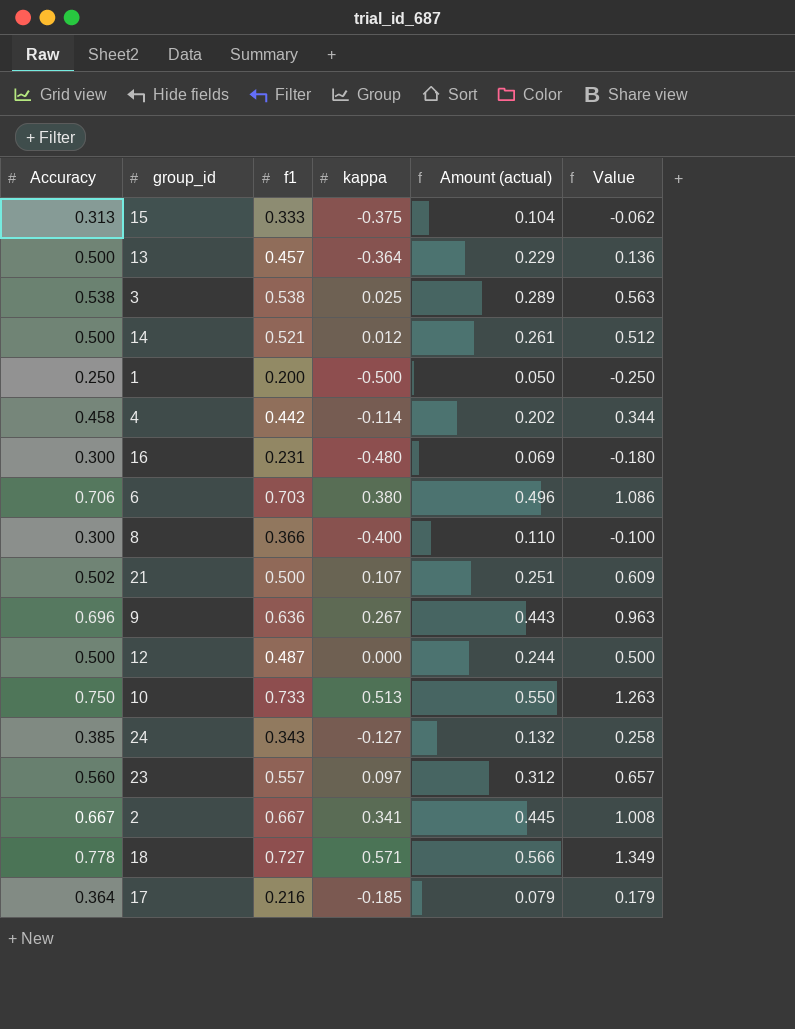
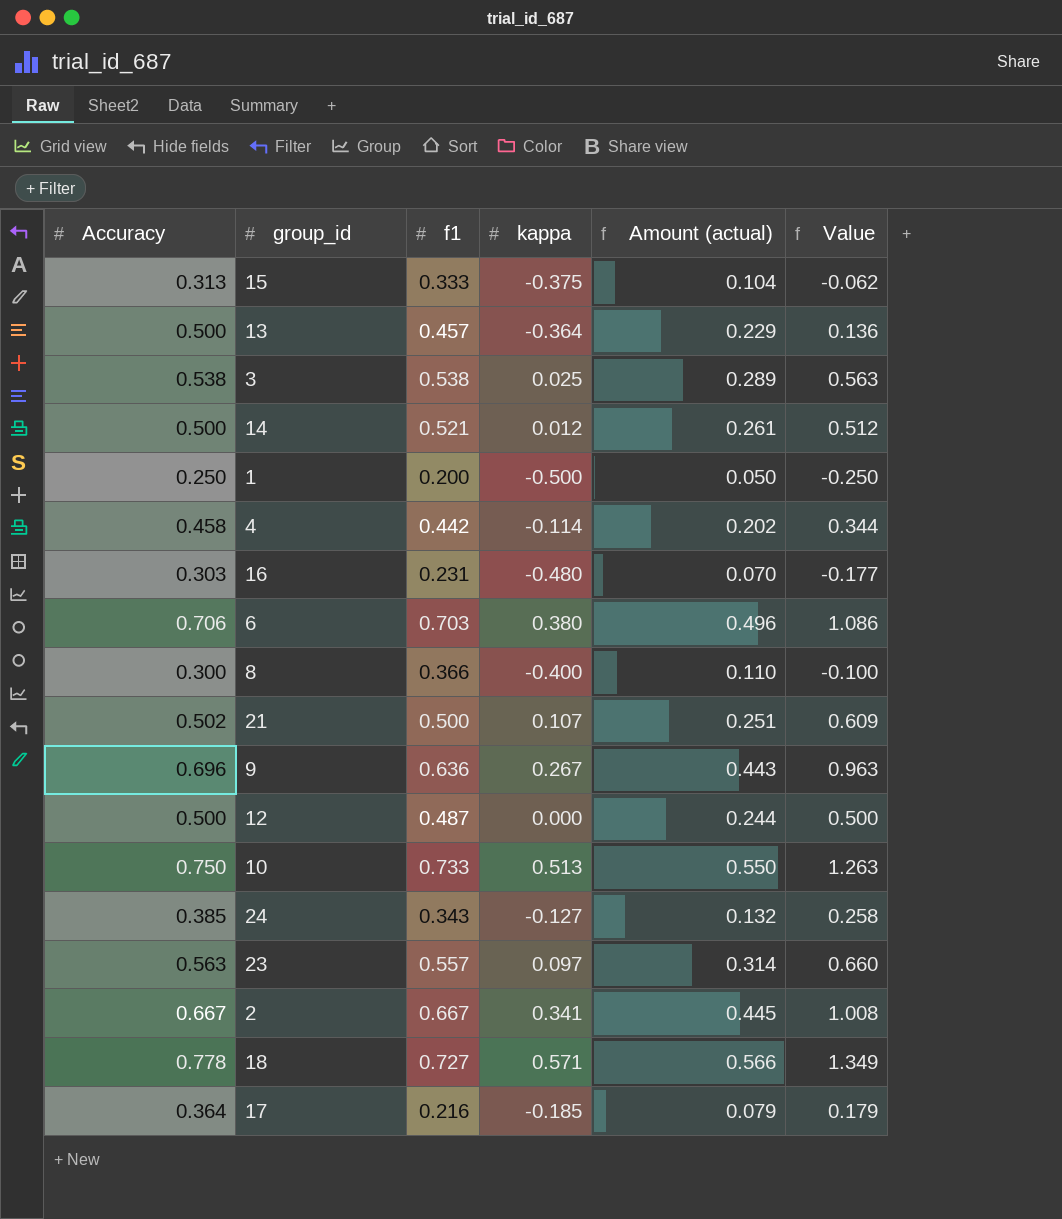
16 | Accuracy: 0.300 -> 0.303
16 | Amount (actual): 0.069 -> 0.070
16 | Value: -0.180 -> -0.177
23 | Accuracy: 0.560 -> 0.563
23 | Amount (actual): 0.312 -> 0.314
23 | Value: 0.657 -> 0.660

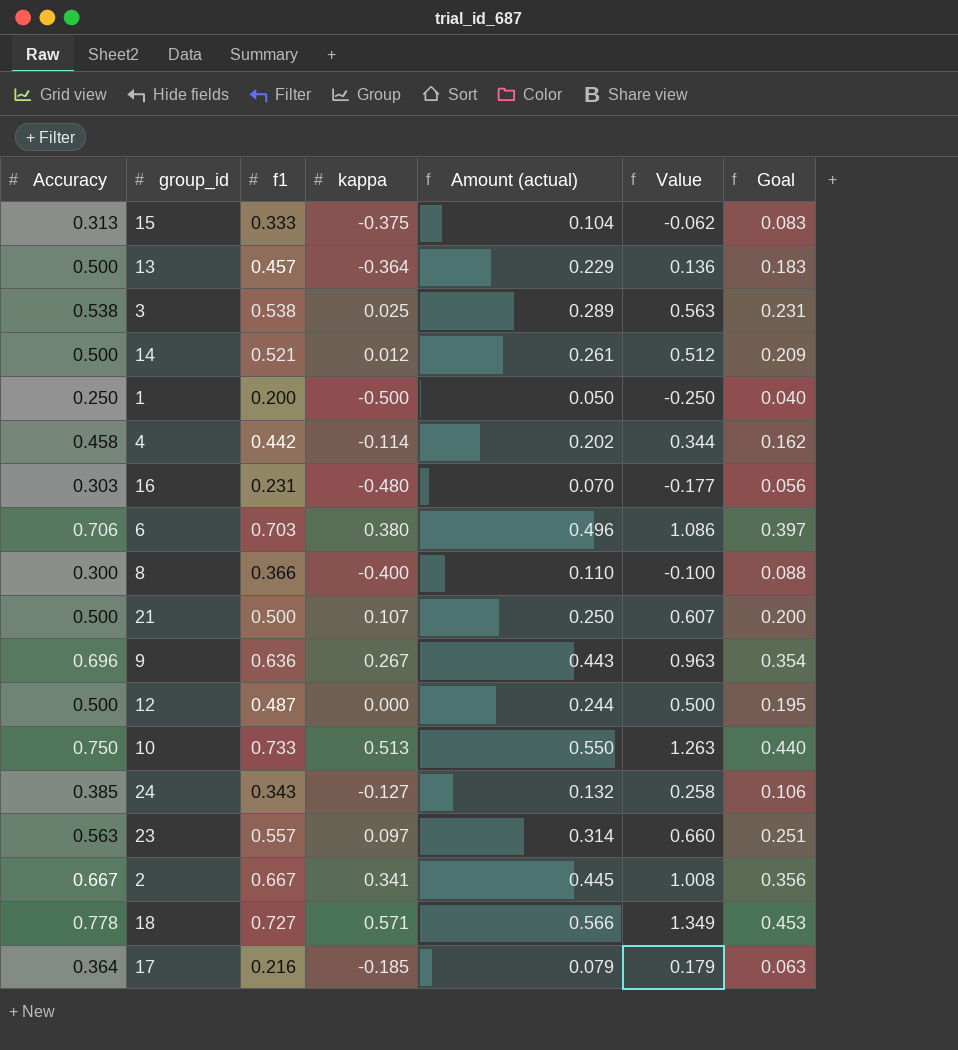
column Goal | formula: none -> [Amount (actual)] * 0.8
21 | Accuracy: 0.502 -> 0.500
21 | Amount (actual): 0.251 -> 0.250
21 | Value: 0.609 -> 0.607

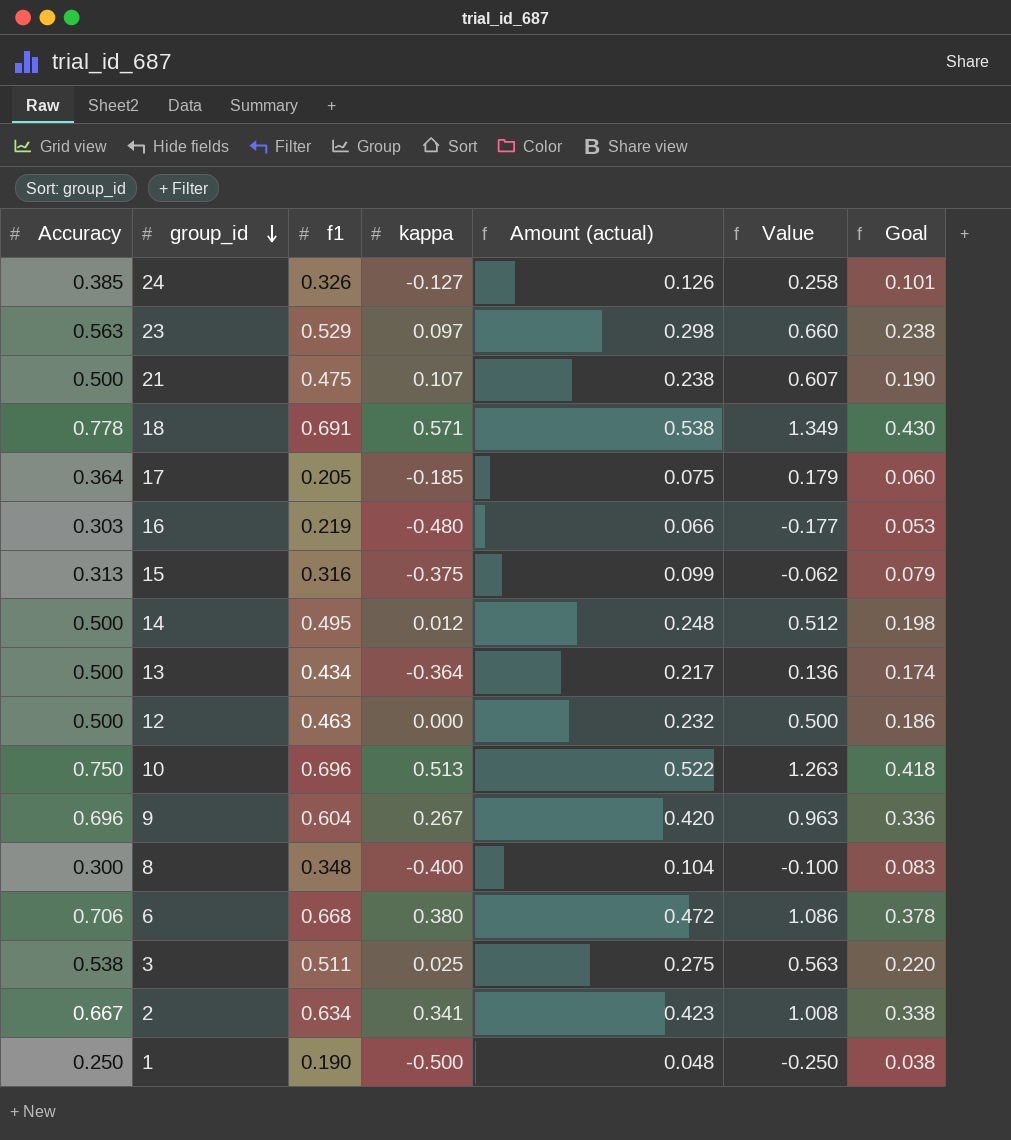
row order: none -> group_id descending
row 4: 0.458 | 0.442 | -0.114 | 0.202 | 0.344 | 0.162 -> none
24 | f1: 0.343 -> 0.326
24 | Amount (actual): 0.132 -> 0.126
24 | Goal: 0.106 -> 0.101
23 | f1: 0.557 -> 0.529
23 | Amount (actual): 0.314 -> 0.298
23 | Goal: 0.251 -> 0.238
21 | f1: 0.500 -> 0.475
21 | Amount (actual): 0.250 -> 0.238
21 | Goal: 0.200 -> 0.190
18 | f1: 0.727 -> 0.691
18 | Amount (actual): 0.566 -> 0.538
18 | Goal: 0.453 -> 0.430
17 | f1: 0.216 -> 0.205
17 | Amount (actual): 0.079 -> 0.075
17 | Goal: 0.063 -> 0.060
16 | f1: 0.231 -> 0.219
16 | Amount (actual): 0.070 -> 0.066
16 | Goal: 0.056 -> 0.053
15 | f1: 0.333 -> 0.316
15 | Amount (actual): 0.104 -> 0.099
15 | Goal: 0.083 -> 0.079
14 | f1: 0.521 -> 0.495
14 | Amount (actual): 0.261 -> 0.248
14 | Goal: 0.209 -> 0.198
13 | f1: 0.457 -> 0.434
13 | Amount (actual): 0.229 -> 0.217
13 | Goal: 0.183 -> 0.174
12 | f1: 0.487 -> 0.463
12 | Amount (actual): 0.244 -> 0.232
12 | Goal: 0.195 -> 0.186
10 | f1: 0.733 -> 0.696
10 | Amount (actual): 0.550 -> 0.522
10 | Goal: 0.440 -> 0.418
9 | f1: 0.636 -> 0.604
9 | Amount (actual): 0.443 -> 0.420
9 | Goal: 0.354 -> 0.336
8 | f1: 0.366 -> 0.348
8 | Amount (actual): 0.110 -> 0.104
8 | Goal: 0.088 -> 0.083
6 | f1: 0.703 -> 0.668
6 | Amount (actual): 0.496 -> 0.472
6 | Goal: 0.397 -> 0.378
3 | f1: 0.538 -> 0.511
3 | Amount (actual): 0.289 -> 0.275
3 | Goal: 0.231 -> 0.220
2 | f1: 0.667 -> 0.634
2 | Amount (actual): 0.445 -> 0.423
2 | Goal: 0.356 -> 0.338
1 | f1: 0.200 -> 0.190
1 | Amount (actual): 0.050 -> 0.048
1 | Goal: 0.040 -> 0.038

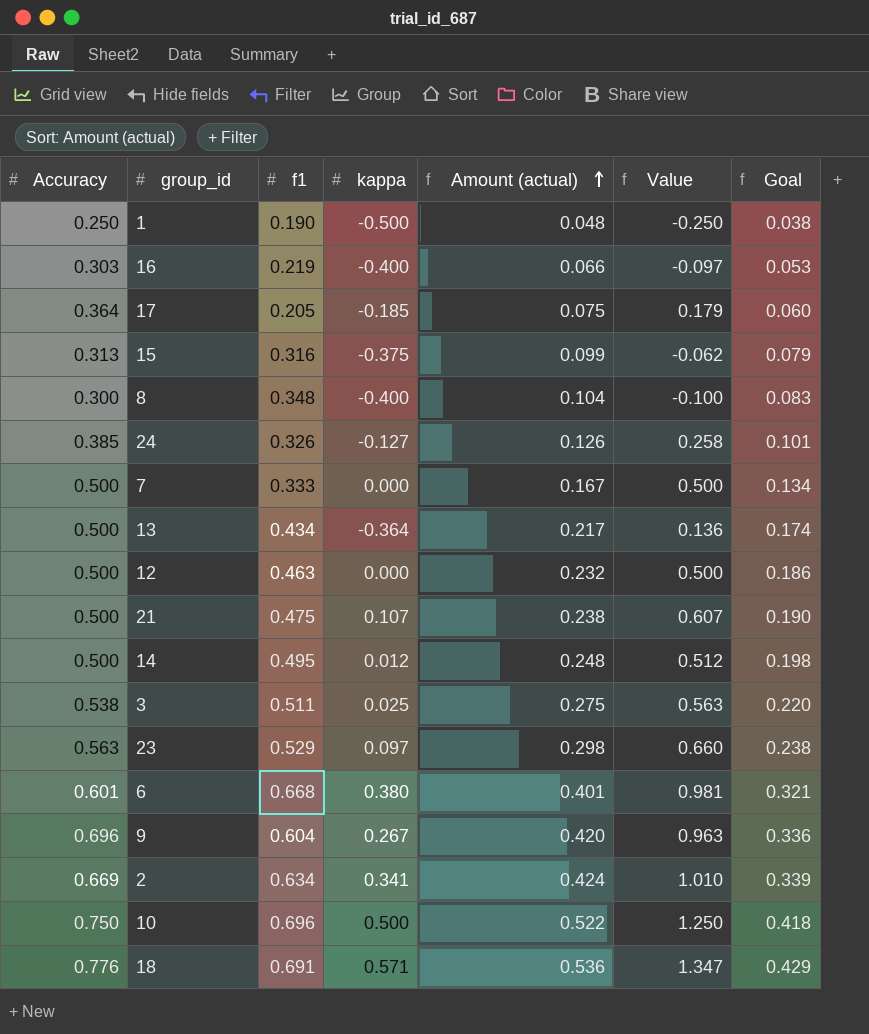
row order: group_id descending -> Amount (actual) ascending
16 | kappa: -0.480 -> -0.400
16 | Value: -0.177 -> -0.097
row 7: none -> 0.500 | 0.333 | 0.000 | 0.167 | 0.500 | 0.134
6 | Accuracy: 0.706 -> 0.601
6 | Amount (actual): 0.472 -> 0.401
6 | Value: 1.086 -> 0.981
6 | Goal: 0.378 -> 0.321
2 | Accuracy: 0.667 -> 0.669
2 | Amount (actual): 0.423 -> 0.424
2 | Value: 1.008 -> 1.010
2 | Goal: 0.338 -> 0.339
10 | kappa: 0.513 -> 0.500
10 | Value: 1.263 -> 1.250
18 | Accuracy: 0.778 -> 0.776
18 | Amount (actual): 0.538 -> 0.536
18 | Value: 1.349 -> 1.347
18 | Goal: 0.430 -> 0.429

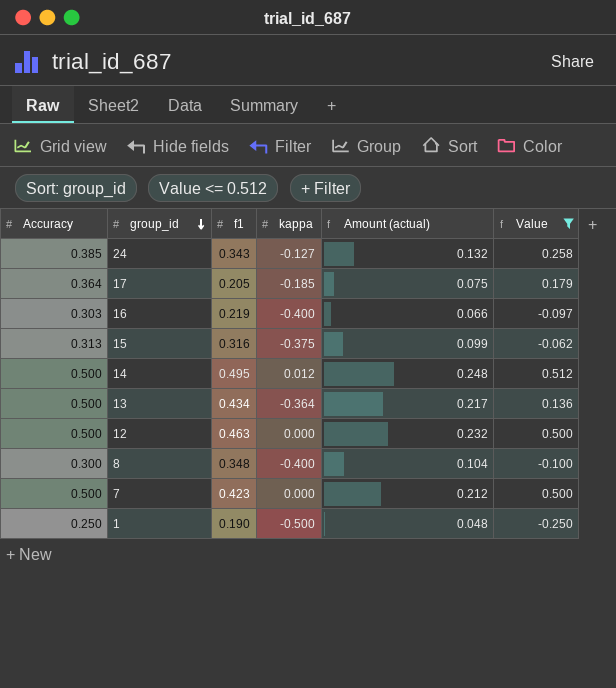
filter: none -> Value <= 0.512
row order: Amount (actual) ascending -> group_id descending
column Goal | formula: [Amount (actual)] * 0.8 -> none
24 | f1: 0.326 -> 0.343
24 | Amount (actual): 0.126 -> 0.132
7 | f1: 0.333 -> 0.423
7 | Amount (actual): 0.167 -> 0.212

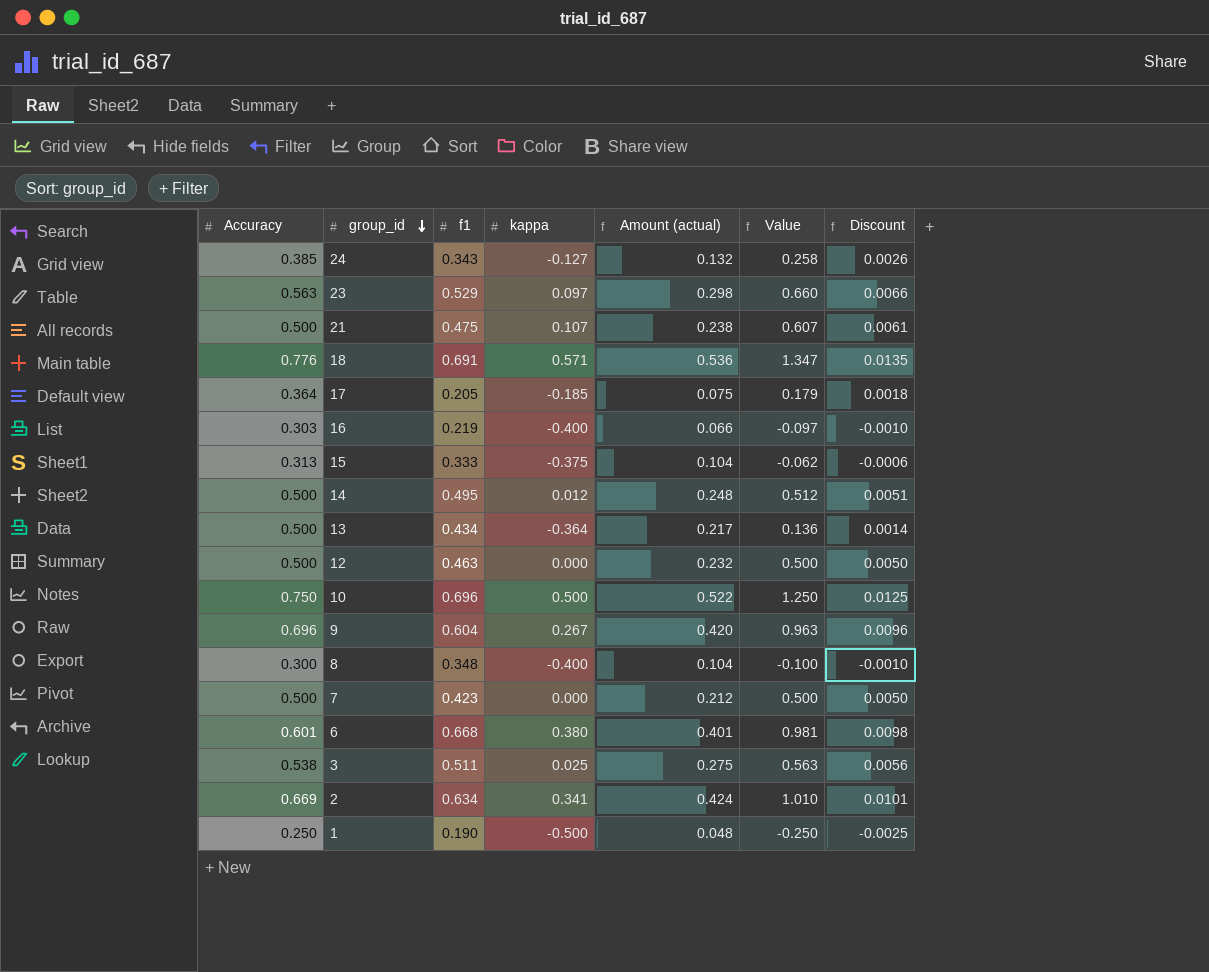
filter: Value <= 0.512 -> none
column Discount | formula: none -> [Value] * 0.01
15 | f1: 0.316 -> 0.333
15 | Amount (actual): 0.099 -> 0.104

